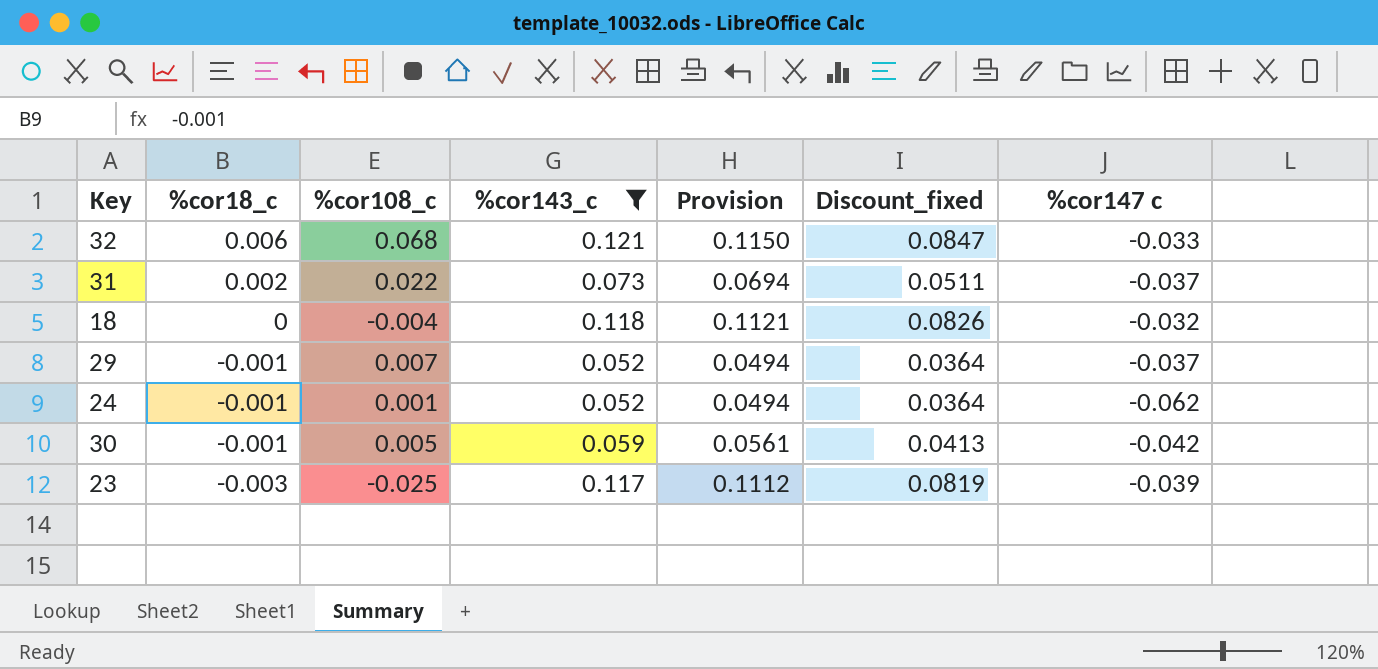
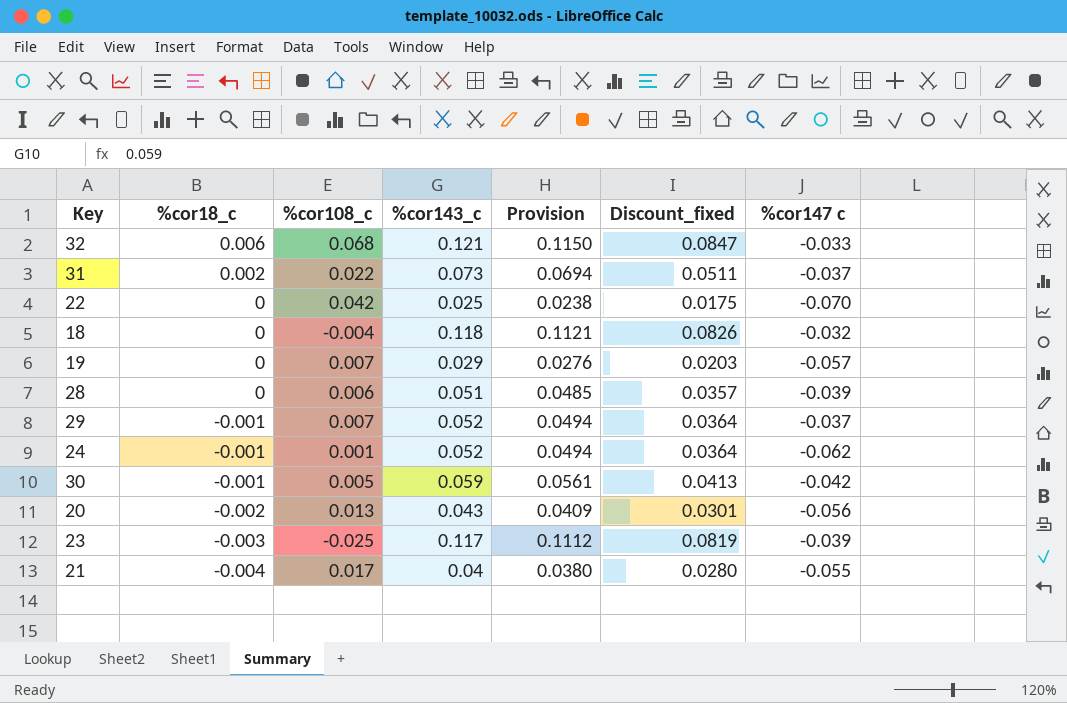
filter: %cor143_c >= 0.052 -> none

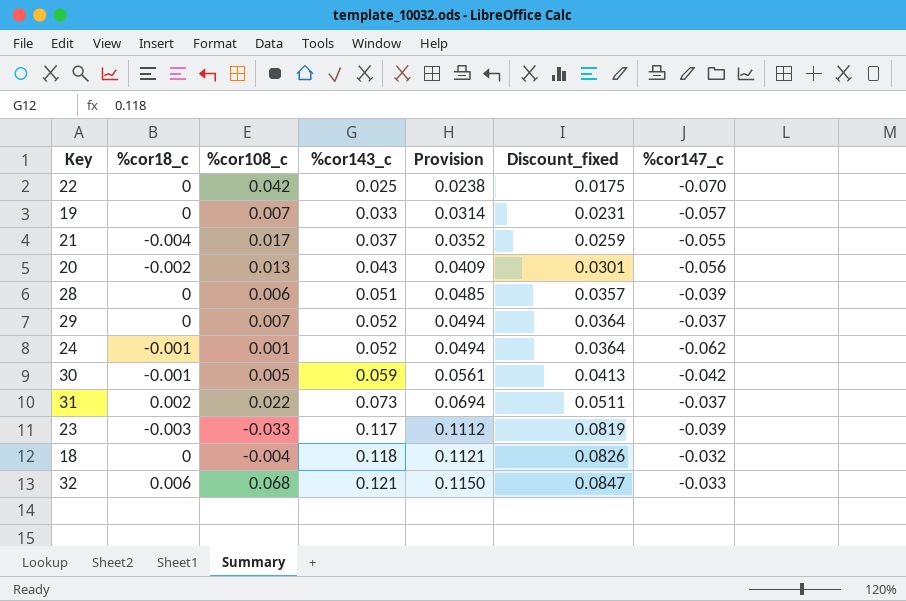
row order: %cor18_c descending -> %cor143_c ascending
column name: %cor147 c -> %cor147_c
19 | %cor143_c: 0.029 -> 0.033
19 | Provision: 0.0276 -> 0.0314
19 | Discount_fixed: 0.0203 -> 0.0231
21 | %cor143_c: 0.04 -> 0.037
21 | Provision: 0.0380 -> 0.0352
21 | Discount_fixed: 0.0280 -> 0.0259
29 | %cor18_c: -0.001 -> 0
23 | %cor108_c: -0.025 -> -0.033

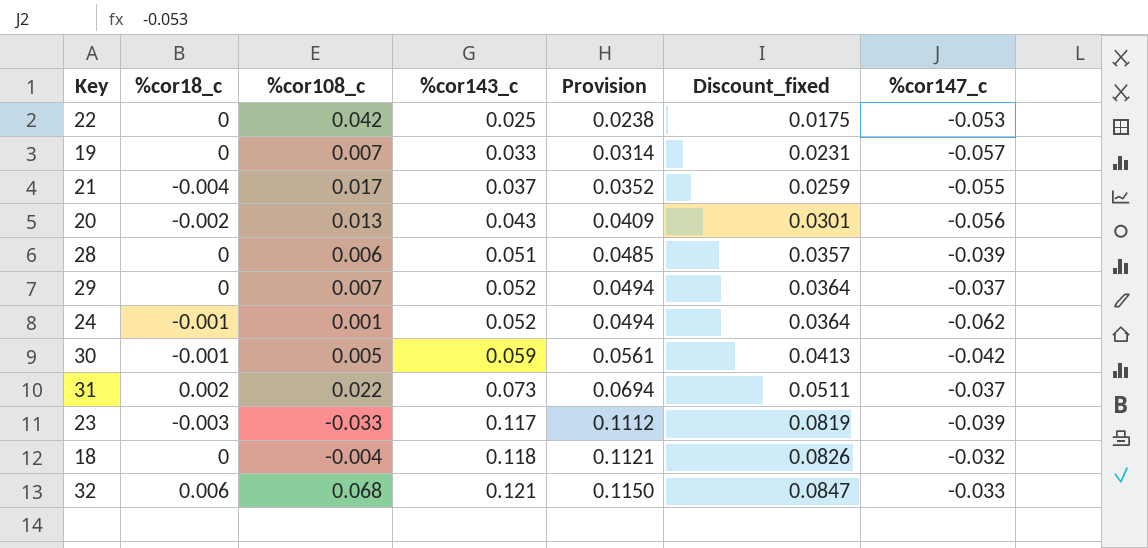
22 | %cor147_c: -0.070 -> -0.053

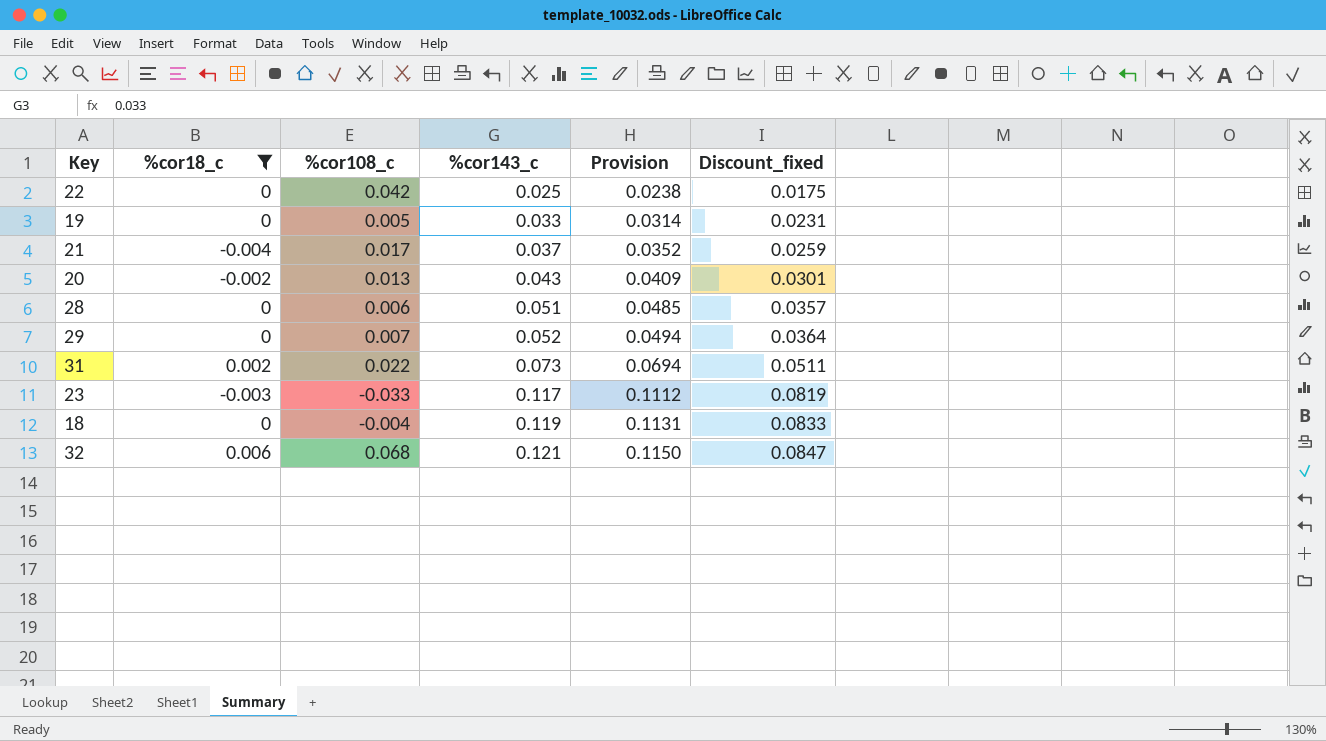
filter: none -> %cor18_c != -0.001
column %cor147_c | position: 7 -> none
19 | %cor108_c: 0.007 -> 0.005
18 | %cor143_c: 0.118 -> 0.119
18 | Provision: 0.1121 -> 0.1131
18 | Discount_fixed: 0.0826 -> 0.0833

